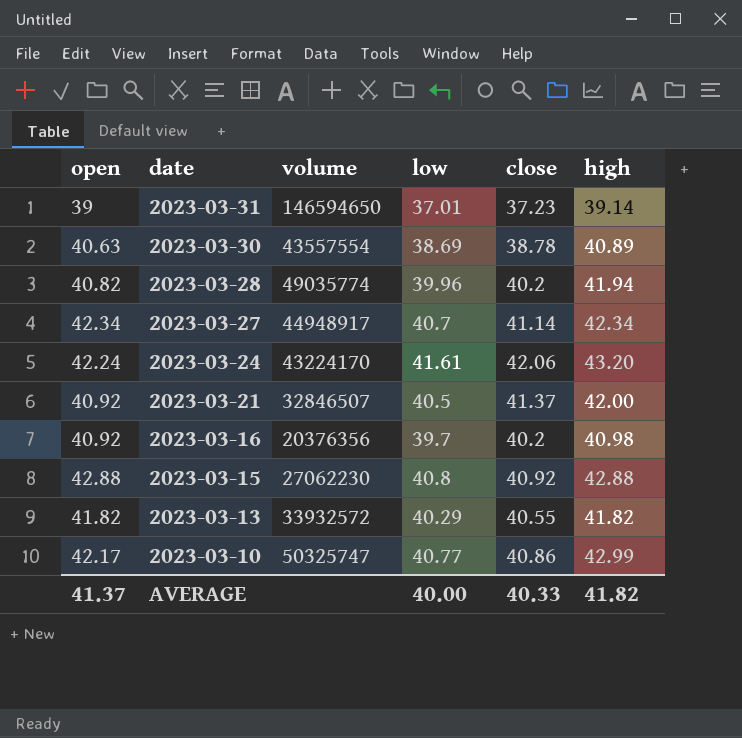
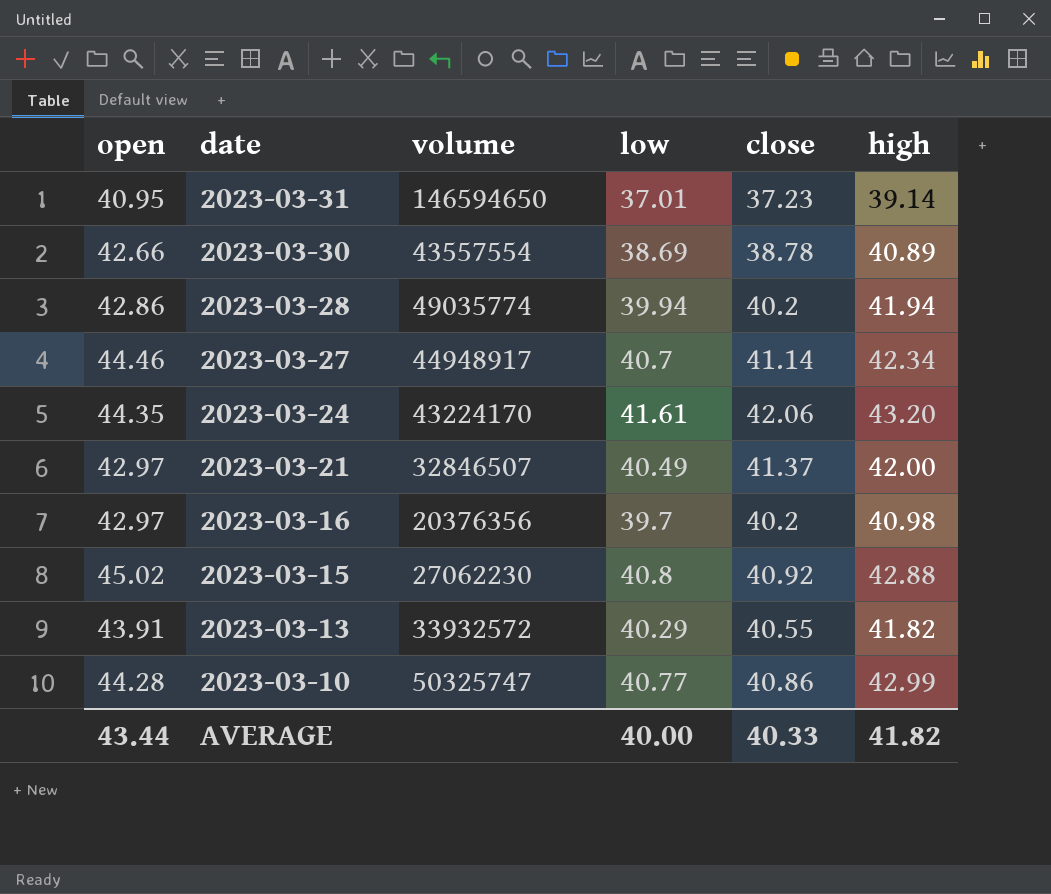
2023-03-31 | open: 39 -> 40.95
2023-03-30 | open: 40.63 -> 42.66
2023-03-28 | open: 40.82 -> 42.86
2023-03-28 | low: 39.96 -> 39.94
2023-03-27 | open: 42.34 -> 44.46
2023-03-24 | open: 42.24 -> 44.35
2023-03-21 | open: 40.92 -> 42.97
2023-03-21 | low: 40.5 -> 40.49
2023-03-16 | open: 40.92 -> 42.97
2023-03-15 | open: 42.88 -> 45.02
2023-03-13 | open: 41.82 -> 43.91
2023-03-10 | open: 42.17 -> 44.28
AVERAGE | open: 41.37 -> 43.44

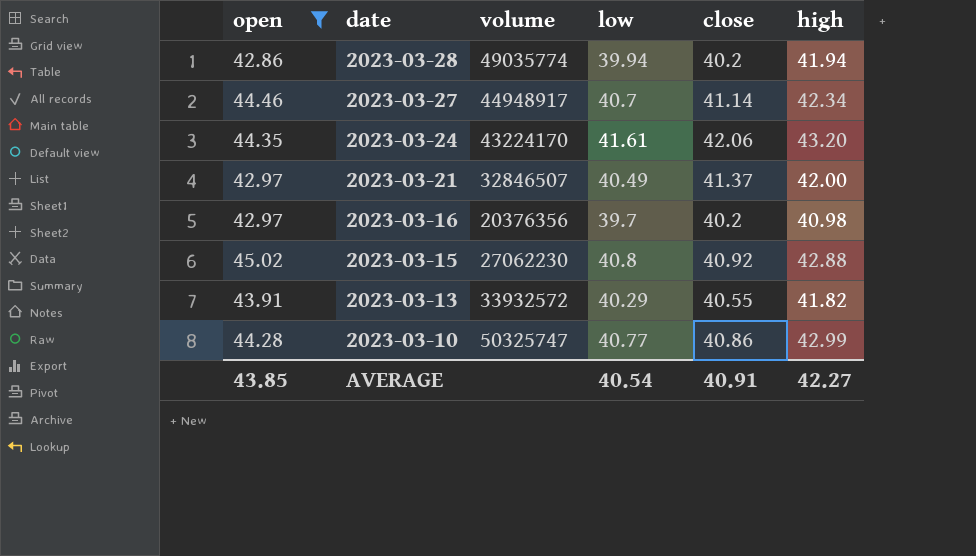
filter: none -> open >= 42.86
AVERAGE | open: 43.44 -> 43.85
AVERAGE | low: 40.00 -> 40.54
AVERAGE | close: 40.33 -> 40.91
AVERAGE | high: 41.82 -> 42.27

